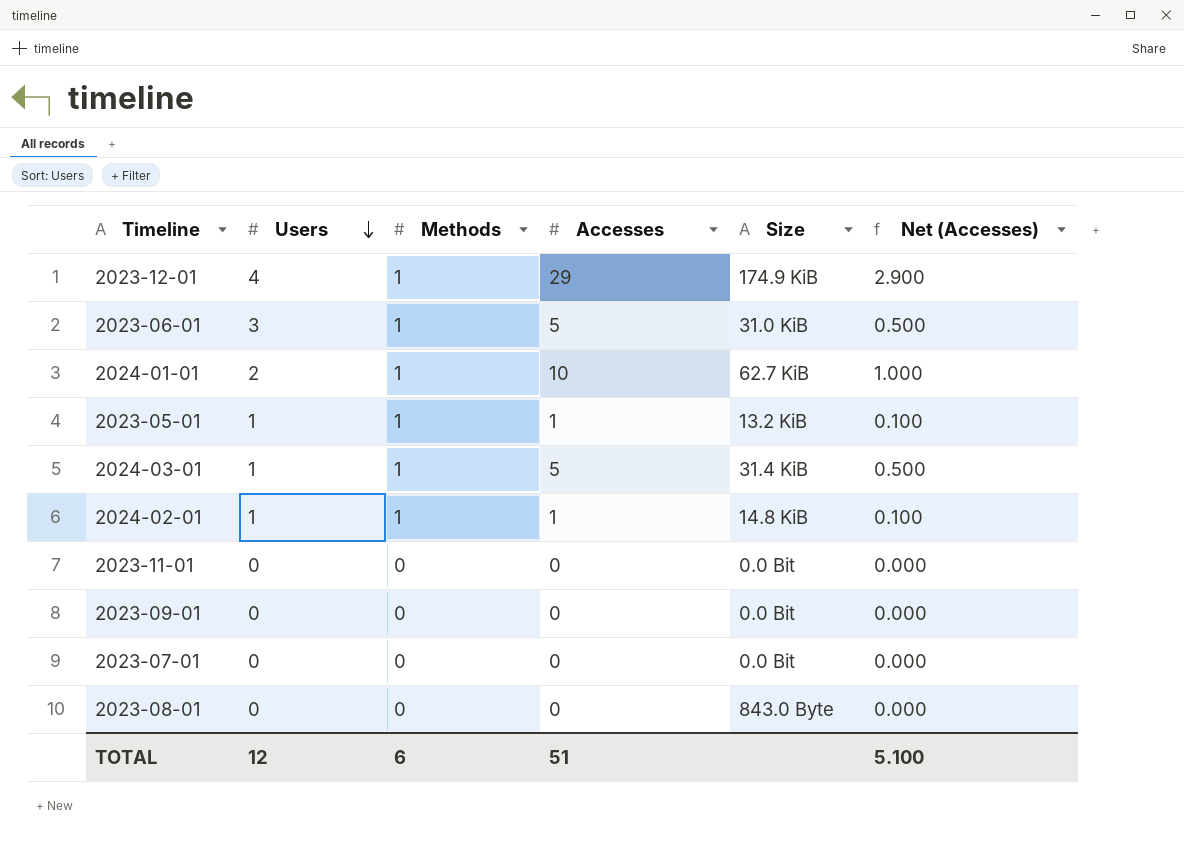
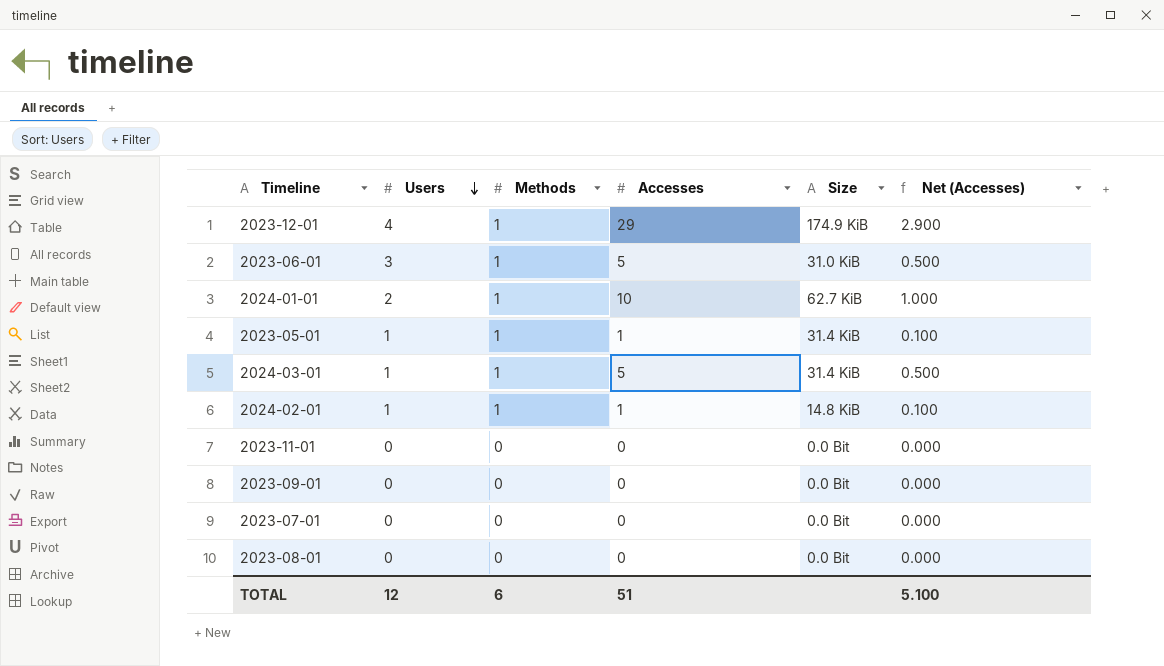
2023-05-01 | Size: 13.2 KiB -> 31.4 KiB
2023-08-01 | Size: 843.0 Byte -> 0.0 Bit

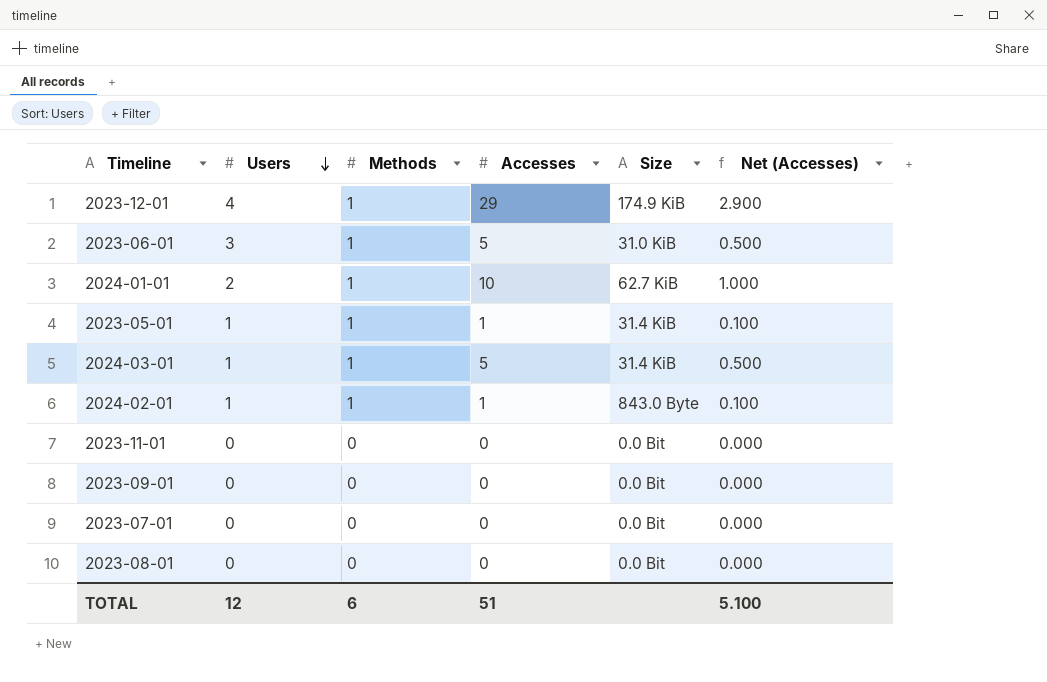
2024-02-01 | Size: 14.8 KiB -> 843.0 Byte

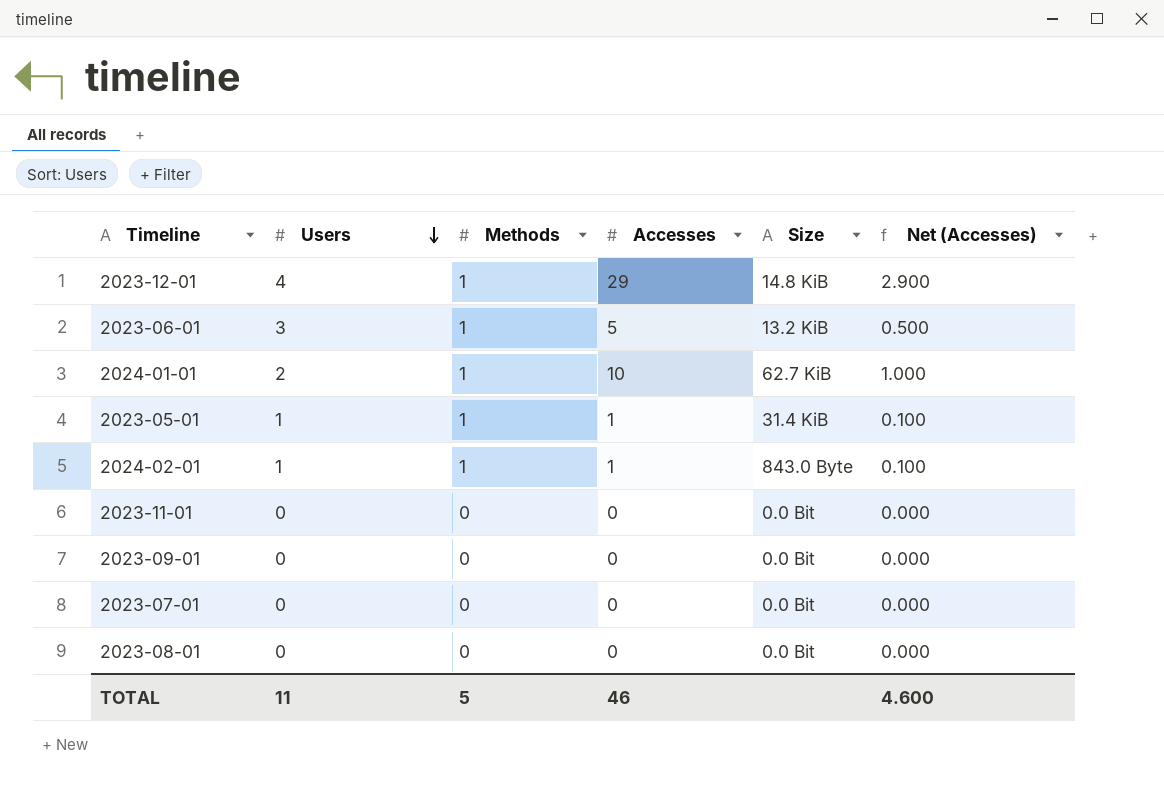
row 2024-03-01: 1 | 1 | 5 | 31.4 KiB | 0.500 -> none
2023-12-01 | Size: 174.9 KiB -> 14.8 KiB
2023-06-01 | Size: 31.0 KiB -> 13.2 KiB
TOTAL | Users: 12 -> 11
TOTAL | Methods: 6 -> 5
TOTAL | Accesses: 51 -> 46
TOTAL | Net (Accesses): 5.100 -> 4.600

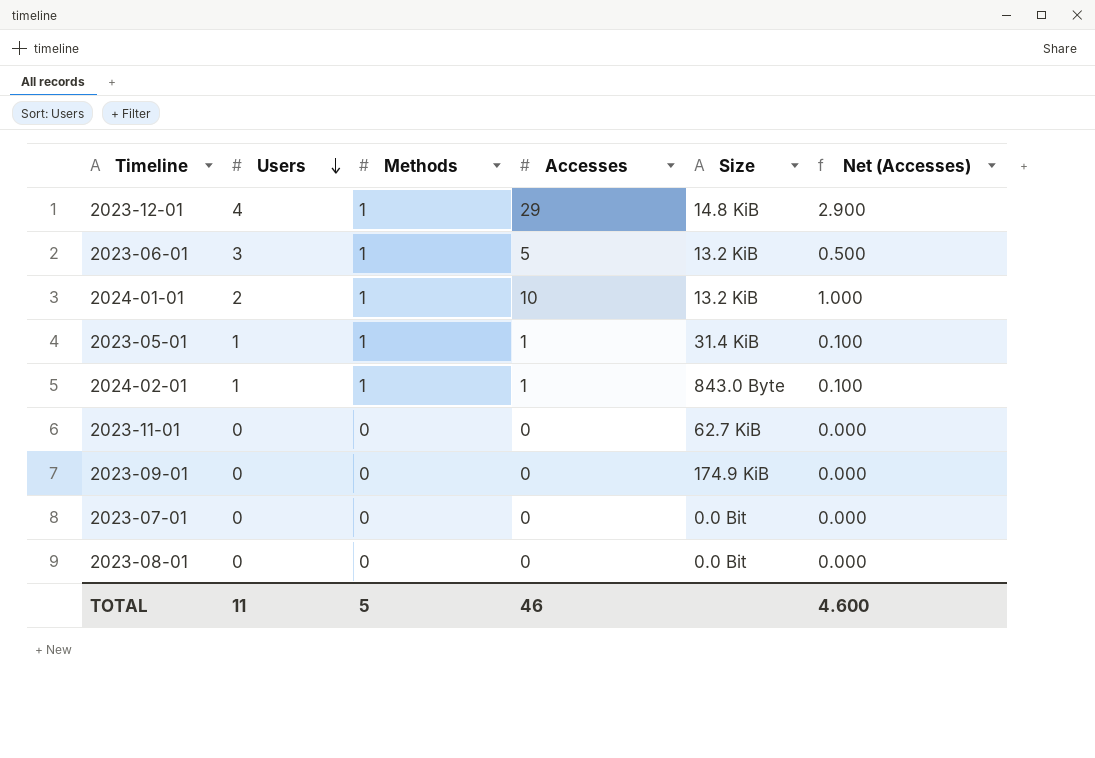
2024-01-01 | Size: 62.7 KiB -> 13.2 KiB
2023-11-01 | Size: 0.0 Bit -> 62.7 KiB
2023-09-01 | Size: 0.0 Bit -> 174.9 KiB

